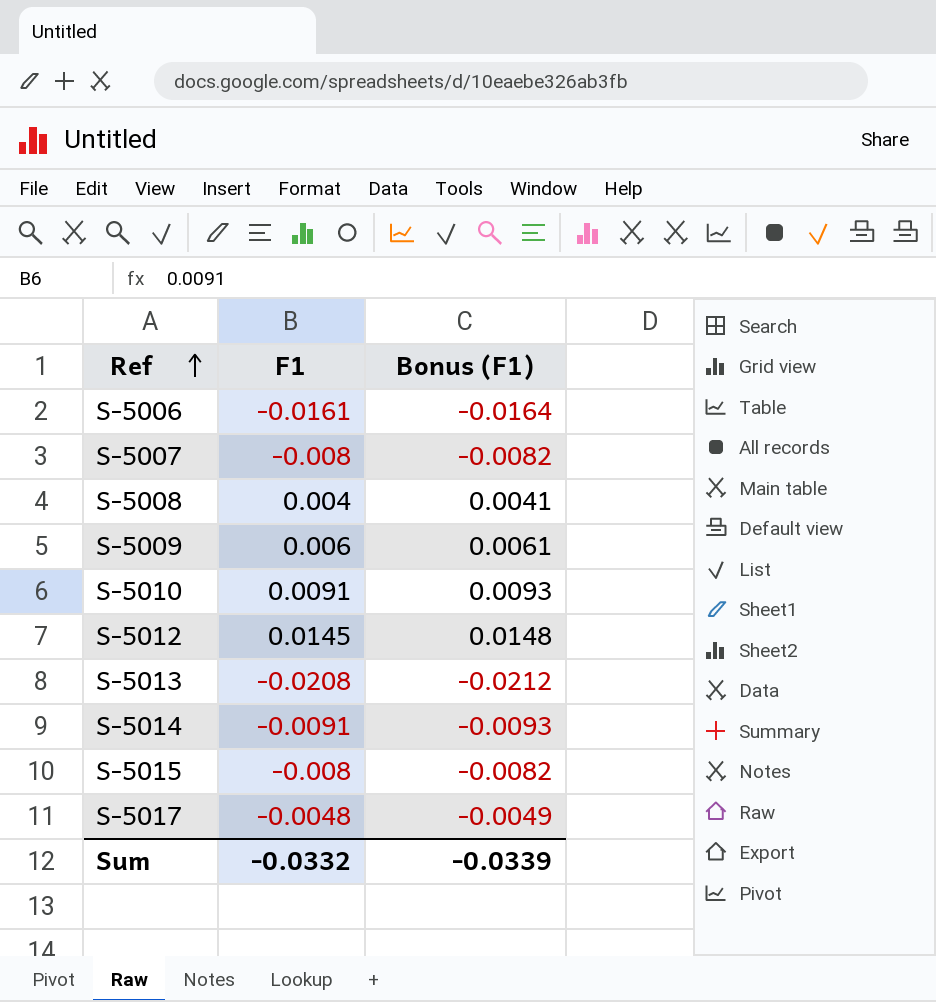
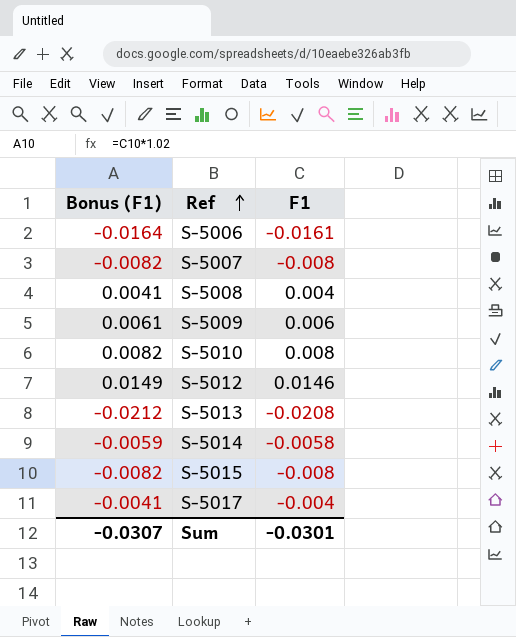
column Bonus (F1) | position: 3 -> 1
S-5010 | Bonus (F1): 0.0093 -> 0.0082
S-5010 | F1: 0.0091 -> 0.008
S-5012 | Bonus (F1): 0.0148 -> 0.0149
S-5012 | F1: 0.0145 -> 0.0146
S-5014 | Bonus (F1): -0.0093 -> -0.0059
S-5014 | F1: -0.0091 -> -0.0058
S-5017 | Bonus (F1): -0.0049 -> -0.0041
S-5017 | F1: -0.0048 -> -0.004
Sum | Bonus (F1): -0.0339 -> -0.0307
Sum | F1: -0.0332 -> -0.0301

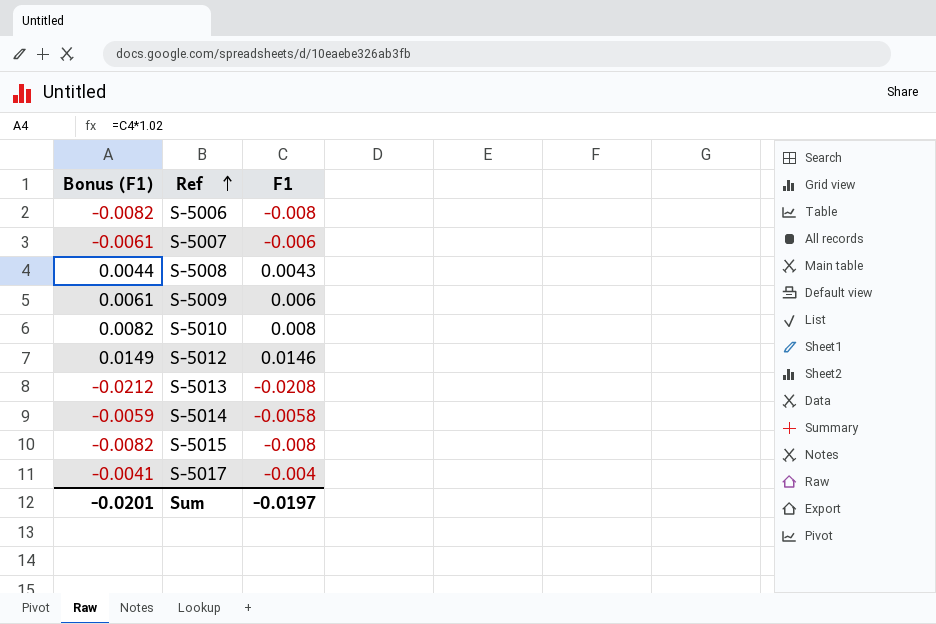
S-5006 | Bonus (F1): -0.0164 -> -0.0082
S-5006 | F1: -0.0161 -> -0.008
S-5007 | Bonus (F1): -0.0082 -> -0.0061
S-5007 | F1: -0.008 -> -0.006
S-5008 | Bonus (F1): 0.0041 -> 0.0044
S-5008 | F1: 0.004 -> 0.0043
Sum | Bonus (F1): -0.0307 -> -0.0201
Sum | F1: -0.0301 -> -0.0197

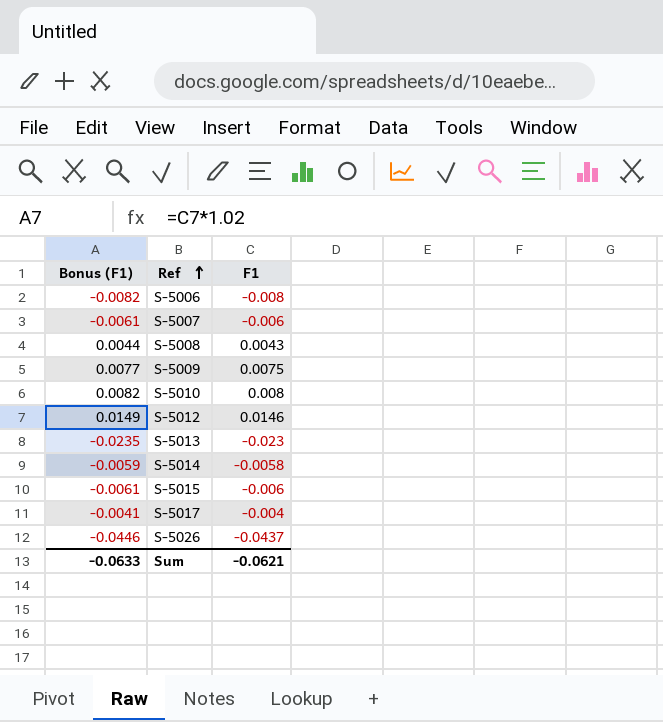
S-5009 | Bonus (F1): 0.0061 -> 0.0077
S-5009 | F1: 0.006 -> 0.0075
S-5013 | Bonus (F1): -0.0212 -> -0.0235
S-5013 | F1: -0.0208 -> -0.023
S-5015 | Bonus (F1): -0.0082 -> -0.0061
S-5015 | F1: -0.008 -> -0.006
row S-5026: none -> -0.0446 | -0.0437
Sum | Bonus (F1): -0.0201 -> -0.0633
Sum | F1: -0.0197 -> -0.0621

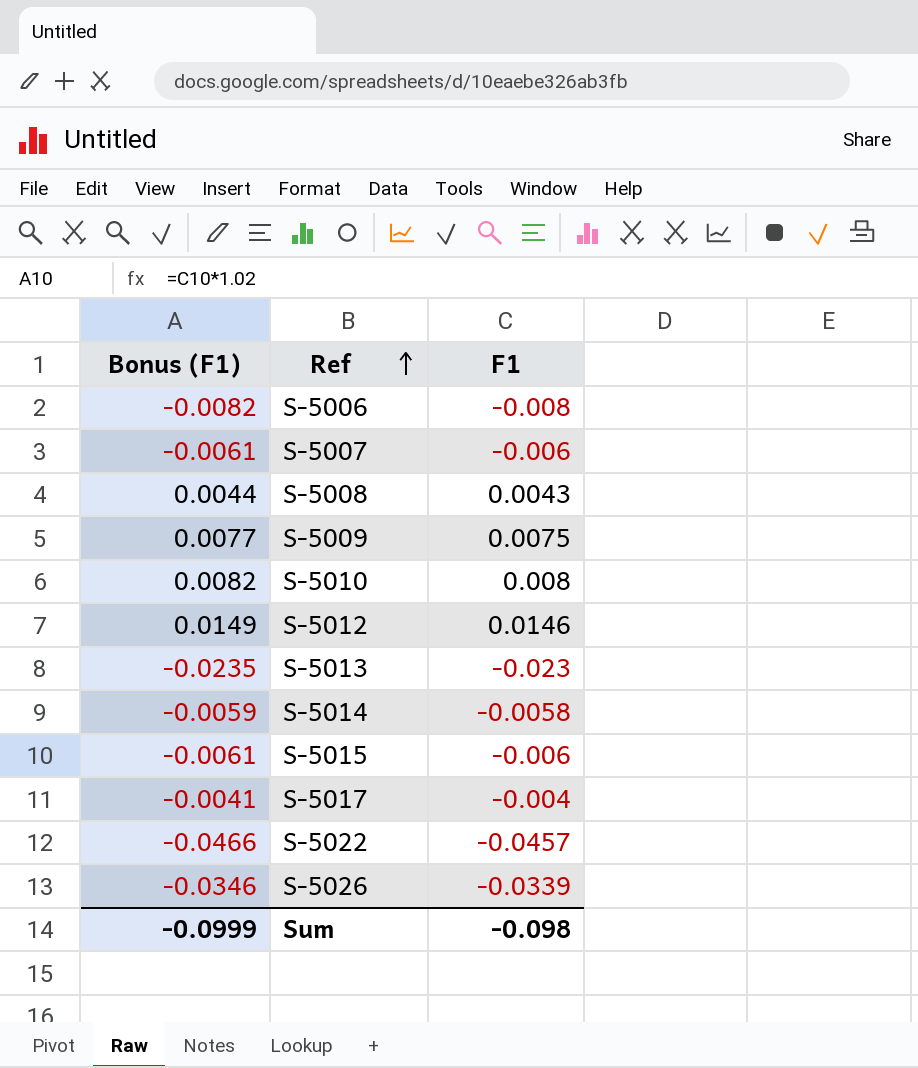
row S-5022: none -> -0.0466 | -0.0457
S-5026 | Bonus (F1): -0.0446 -> -0.0346
S-5026 | F1: -0.0437 -> -0.0339
Sum | Bonus (F1): -0.0633 -> -0.0999
Sum | F1: -0.0621 -> -0.098

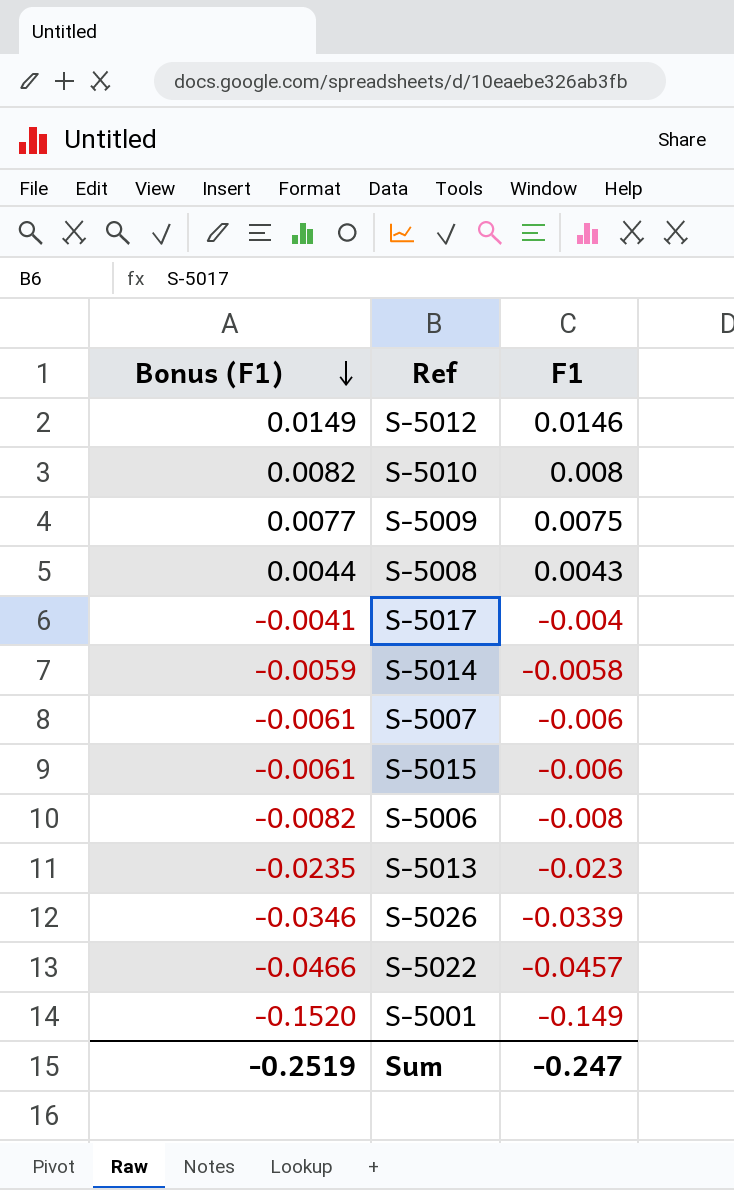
row order: Ref ascending -> Bonus (F1) descending
row S-5001: none -> -0.1520 | -0.149
Sum | Bonus (F1): -0.0999 -> -0.2519
Sum | F1: -0.098 -> -0.247

